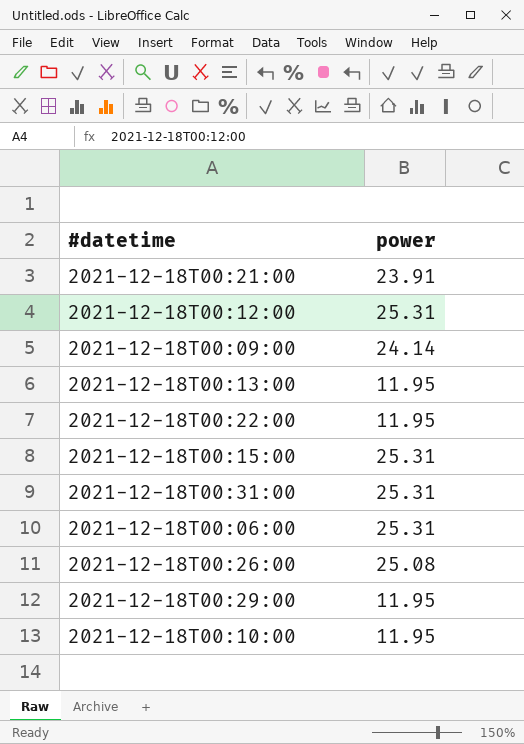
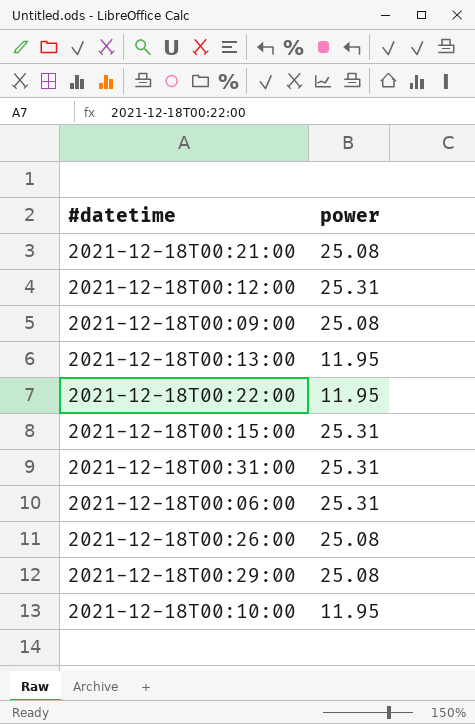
2021-12-18T00:21:00 | power: 23.91 -> 25.08
2021-12-18T00:09:00 | power: 24.14 -> 25.08
2021-12-18T00:29:00 | power: 11.95 -> 25.08

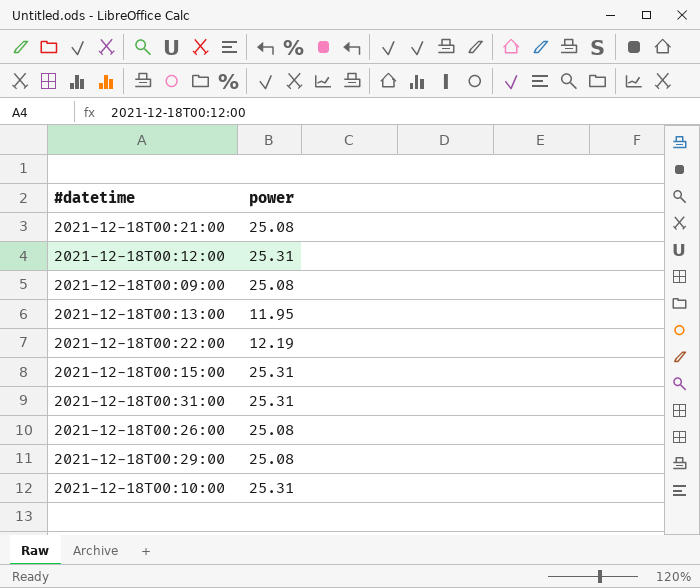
row 2021-12-18T00:06:00: 25.31 -> none
2021-12-18T00:22:00 | power: 11.95 -> 12.19
2021-12-18T00:10:00 | power: 11.95 -> 25.31

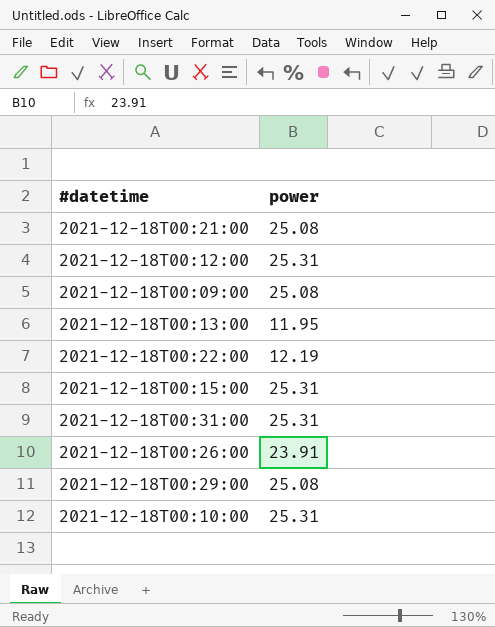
2021-12-18T00:26:00 | power: 25.08 -> 23.91

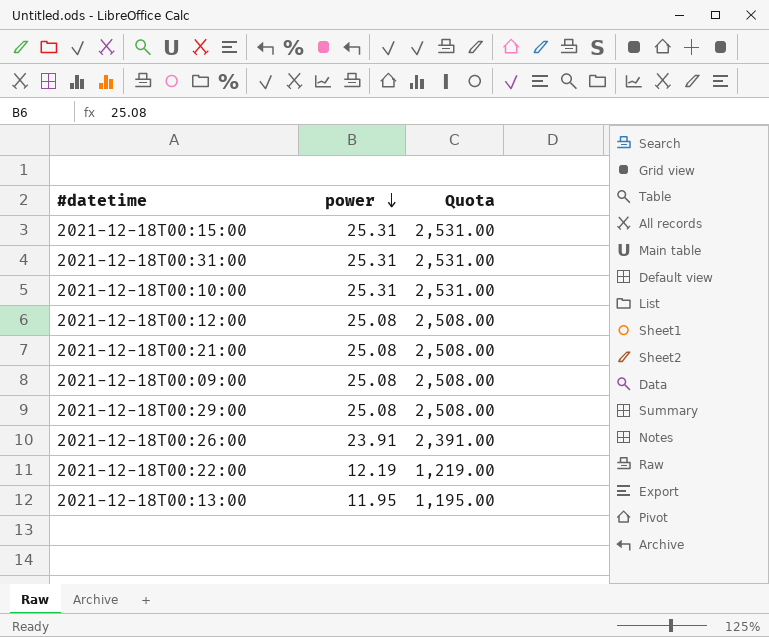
row order: none -> power descending
column Quota | formula: none -> [power] * 100
2021-12-18T00:12:00 | power: 25.31 -> 25.08

